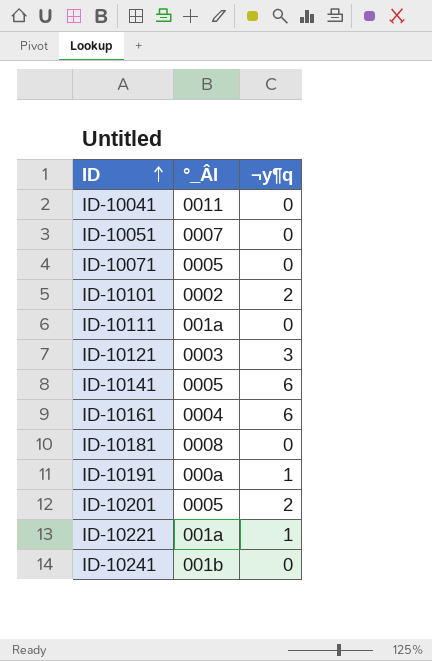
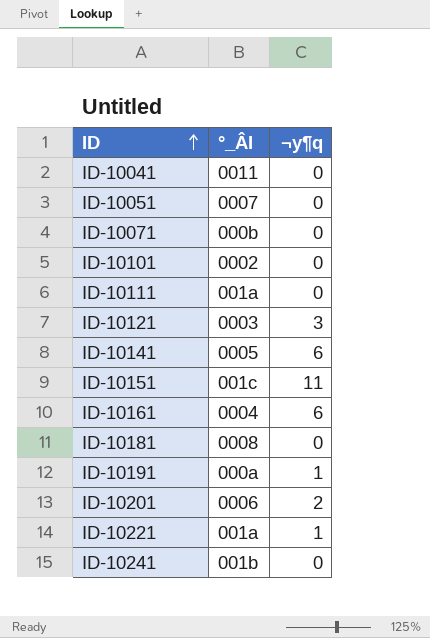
ID-10071 | °_ÂI: 0005 -> 000b
ID-10101 | ¬y¶q: 2 -> 0
row ID-10151: none -> 001c | 11
ID-10201 | °_ÂI: 0005 -> 0006

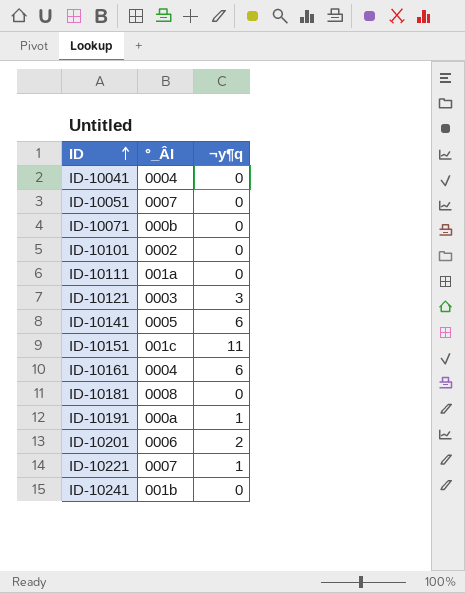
ID-10041 | °_ÂI: 0011 -> 0004
ID-10221 | °_ÂI: 001a -> 0007

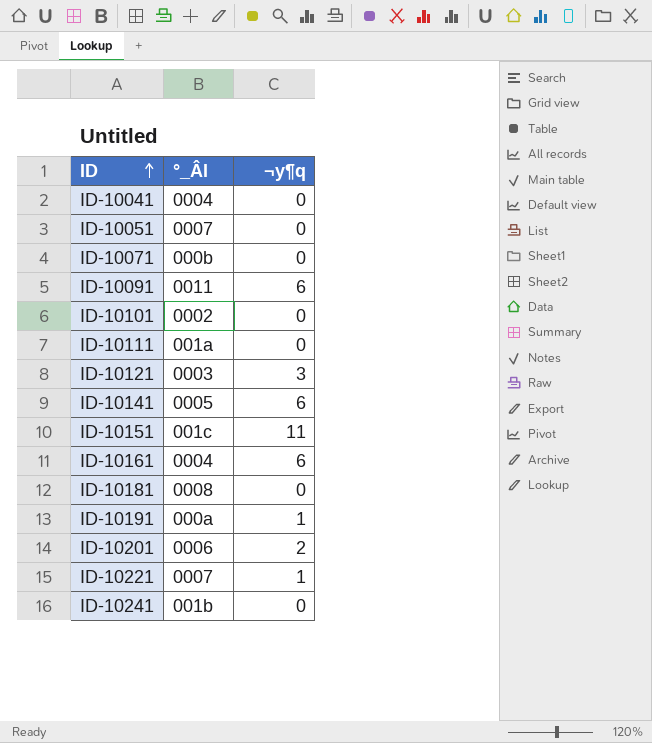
row ID-10091: none -> 0011 | 6

